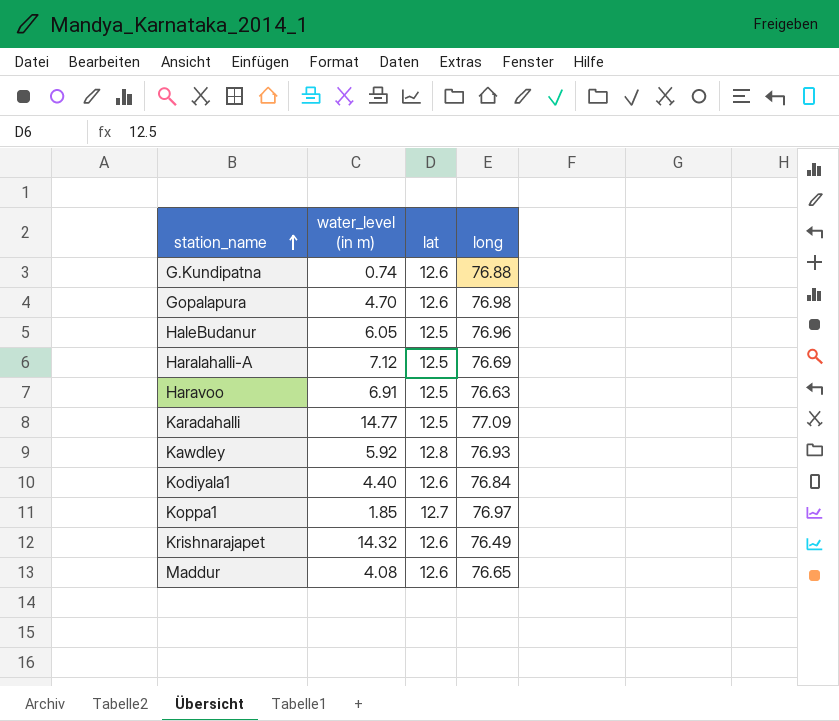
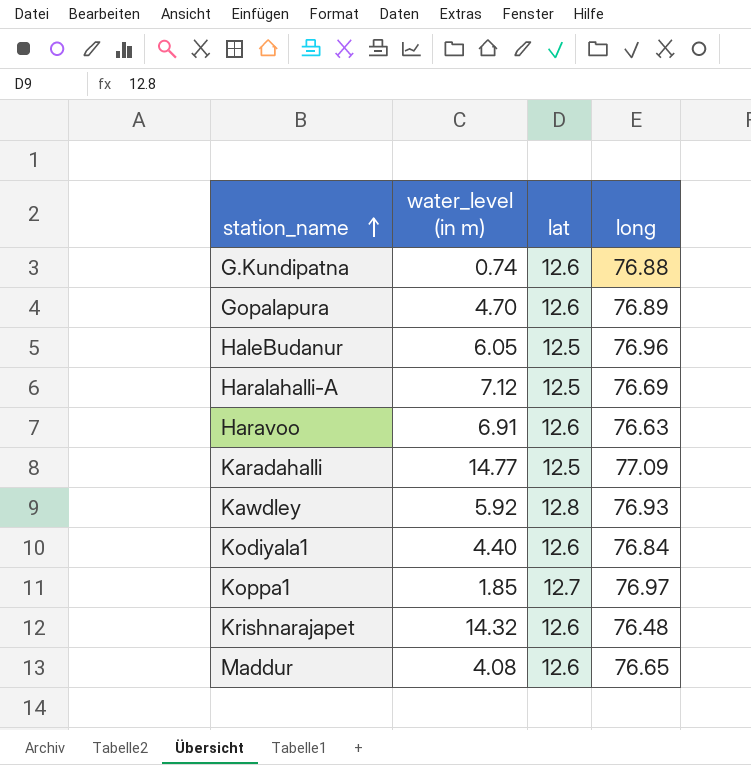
Gopalapura | long: 76.98 -> 76.89
Haravoo | lat: 12.5 -> 12.6
Krishnarajapet | long: 76.49 -> 76.48

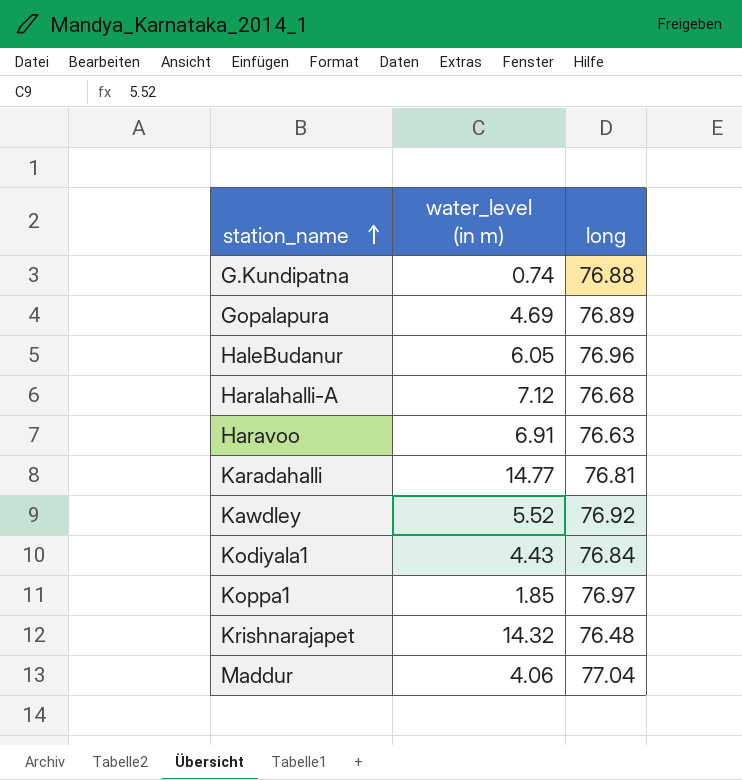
column lat | position: 3 -> none
Gopalapura | water_level (in m): 4.70 -> 4.69
Haralahalli-A | long: 76.69 -> 76.68
Karadahalli | long: 77.09 -> 76.81
Kawdley | water_level (in m): 5.92 -> 5.52
Kawdley | long: 76.93 -> 76.92
Kodiyala1 | water_level (in m): 4.40 -> 4.43
Maddur | water_level (in m): 4.08 -> 4.06
Maddur | long: 76.65 -> 77.04

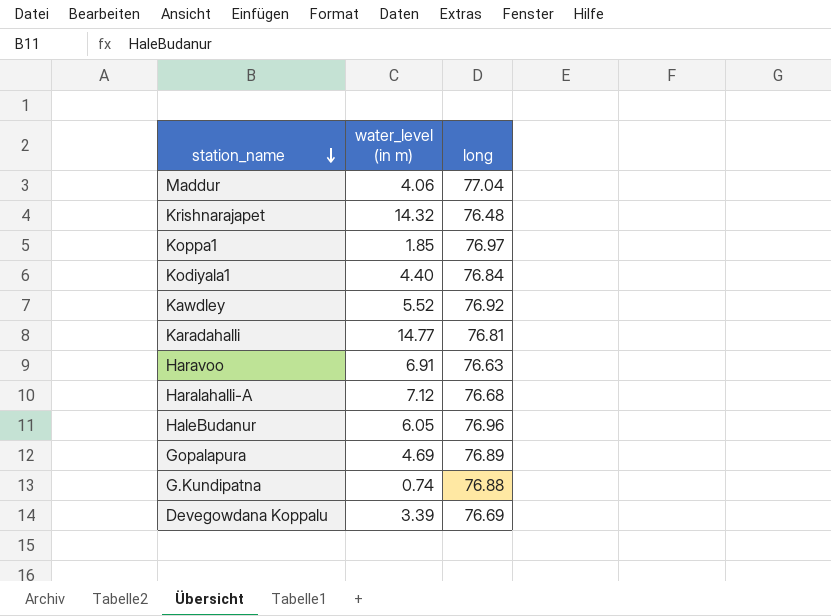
row order: station_name ascending -> station_name descending
Kodiyala1 | water_level (in m): 4.43 -> 4.40
row Devegowdana Koppalu: none -> 3.39 | 76.69

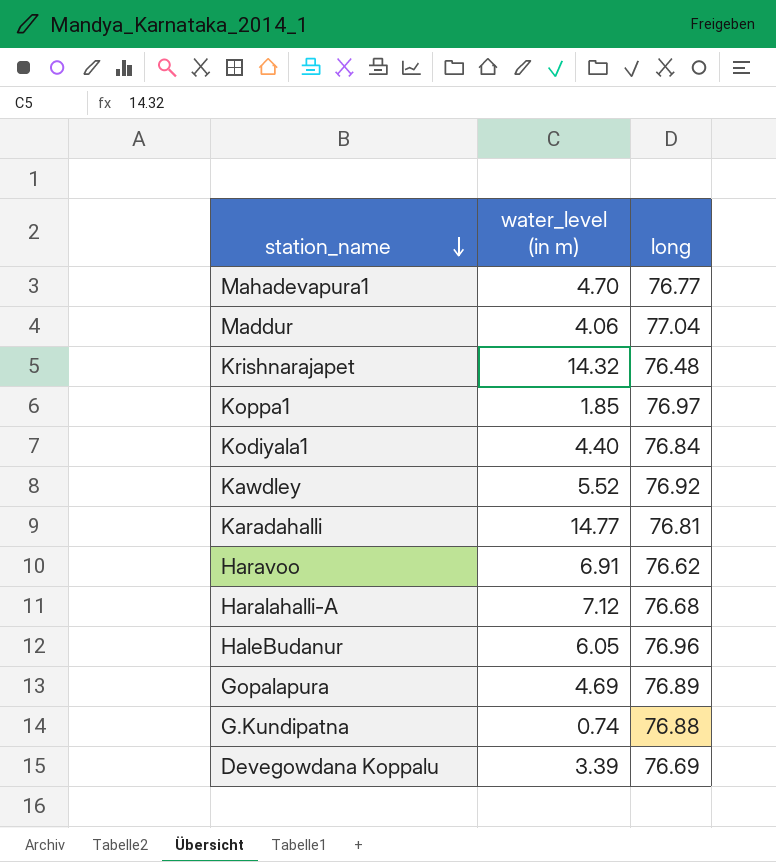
row Mahadevapura1: none -> 4.70 | 76.77
Haravoo | long: 76.63 -> 76.62

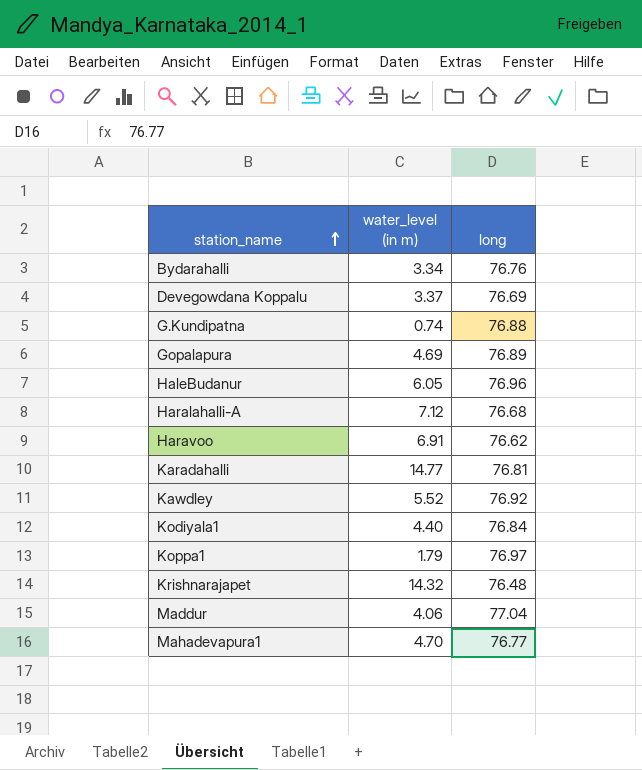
row order: station_name descending -> station_name ascending
row Bydarahalli: none -> 3.34 | 76.76
Devegowdana Koppalu | water_level (in m): 3.39 -> 3.37
Koppa1 | water_level (in m): 1.85 -> 1.79

